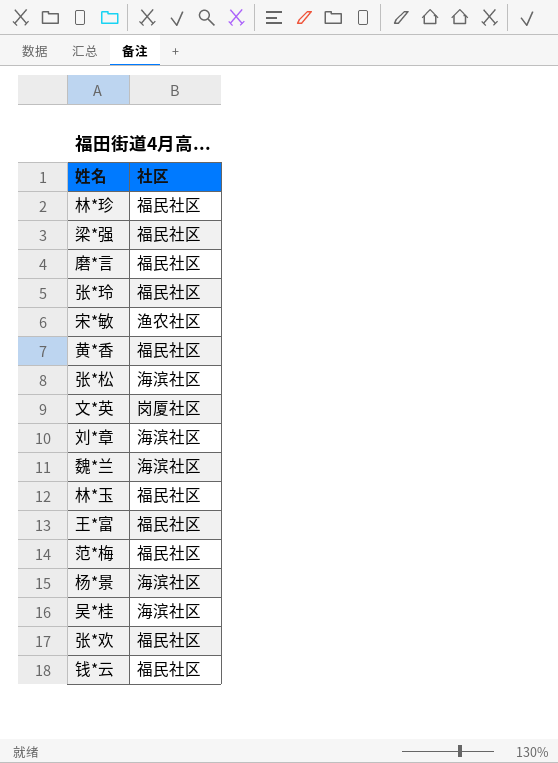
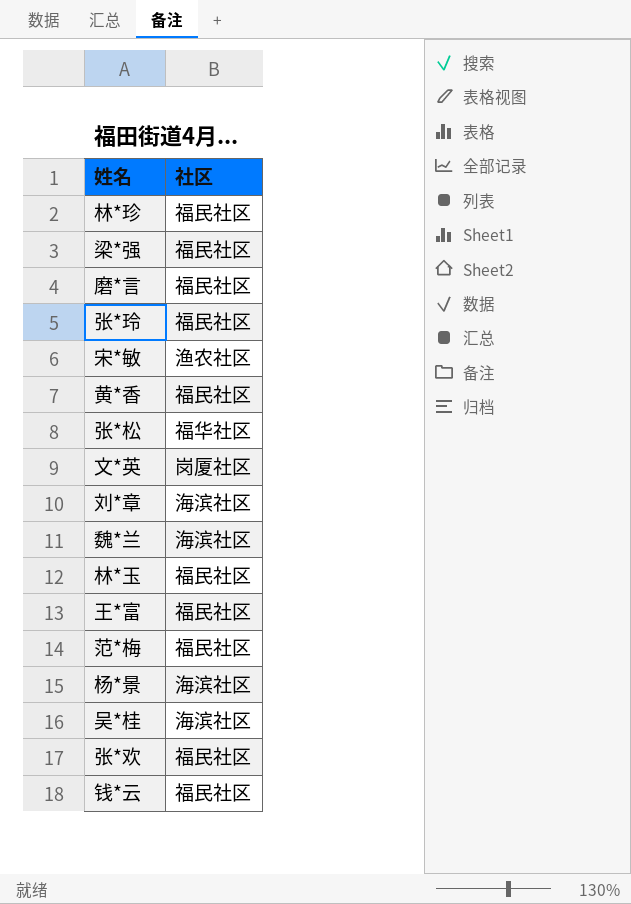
张*松 | 社区: 海滨社区 -> 福华社区

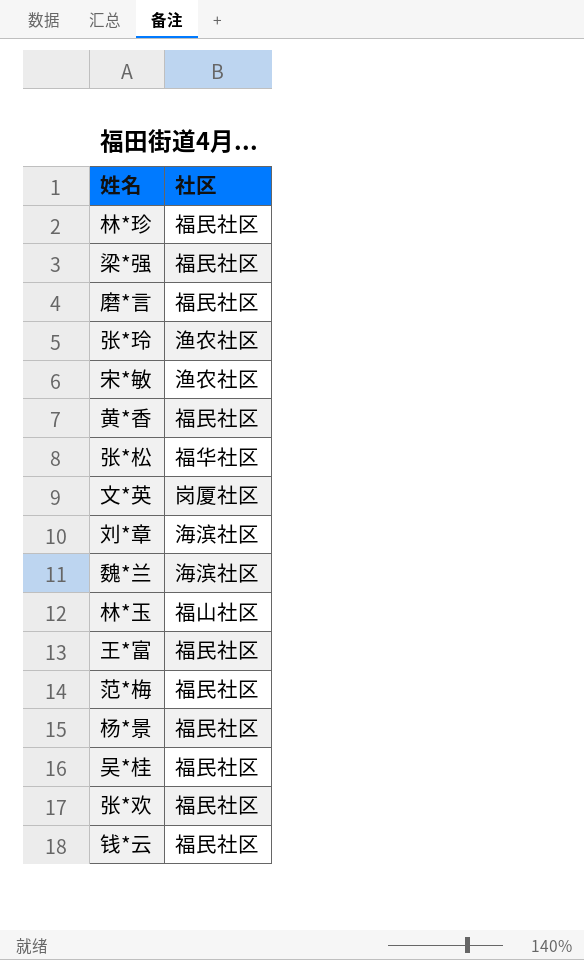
张*玲 | 社区: 福民社区 -> 渔农社区
林*玉 | 社区: 福民社区 -> 福山社区
杨*景 | 社区: 海滨社区 -> 福民社区
吴*桂 | 社区: 海滨社区 -> 福民社区

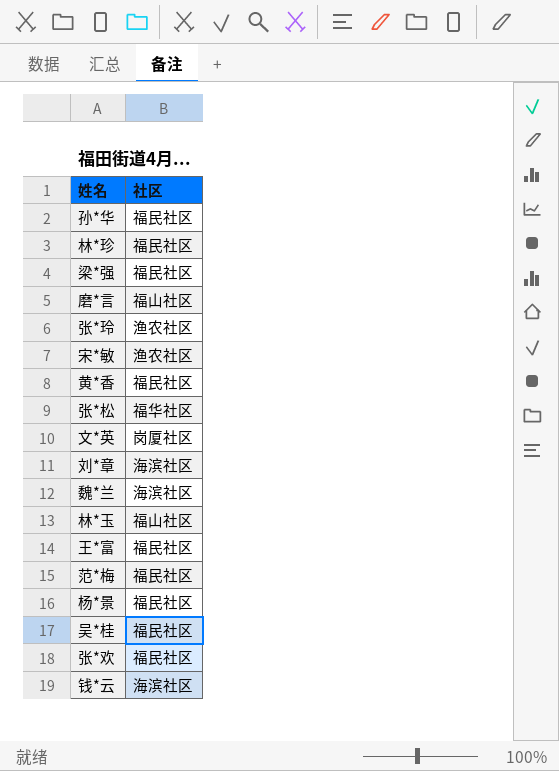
row 孙*华: none -> 福民社区
磨*言 | 社区: 福民社区 -> 福山社区
钱*云 | 社区: 福民社区 -> 海滨社区

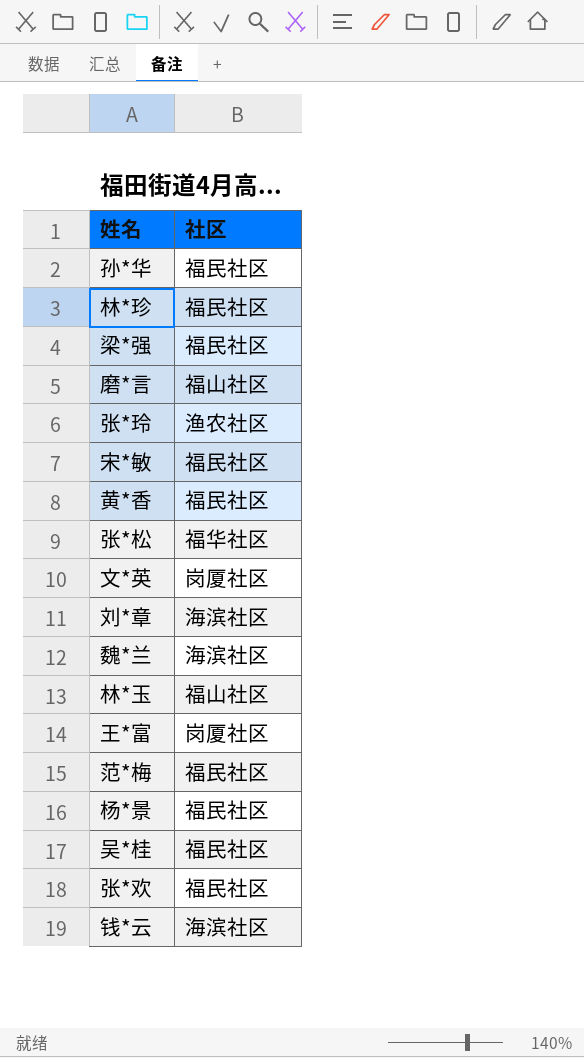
宋*敏 | 社区: 渔农社区 -> 福民社区
王*富 | 社区: 福民社区 -> 岗厦社区

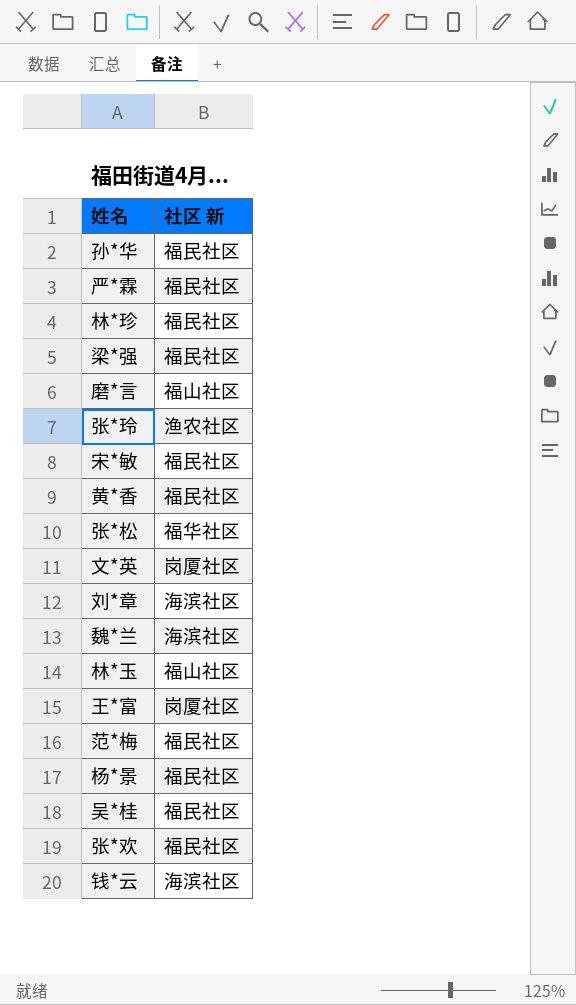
column name: 社区 -> 社区 新
row 严*霖: none -> 福民社区

